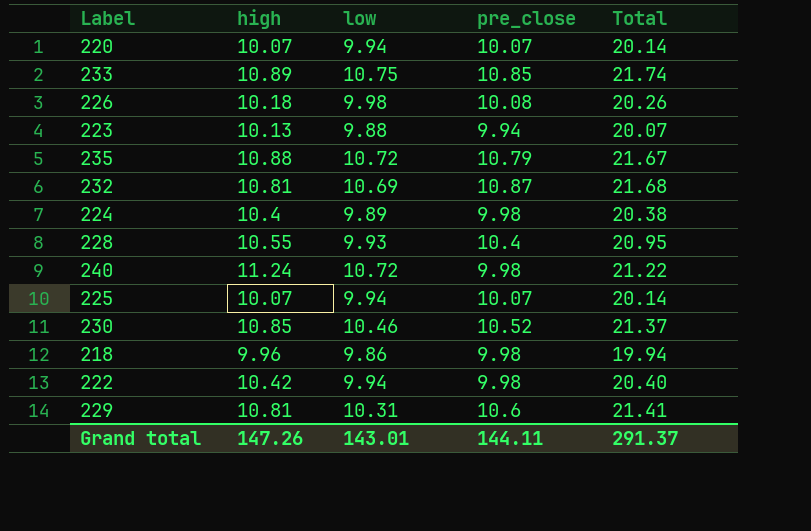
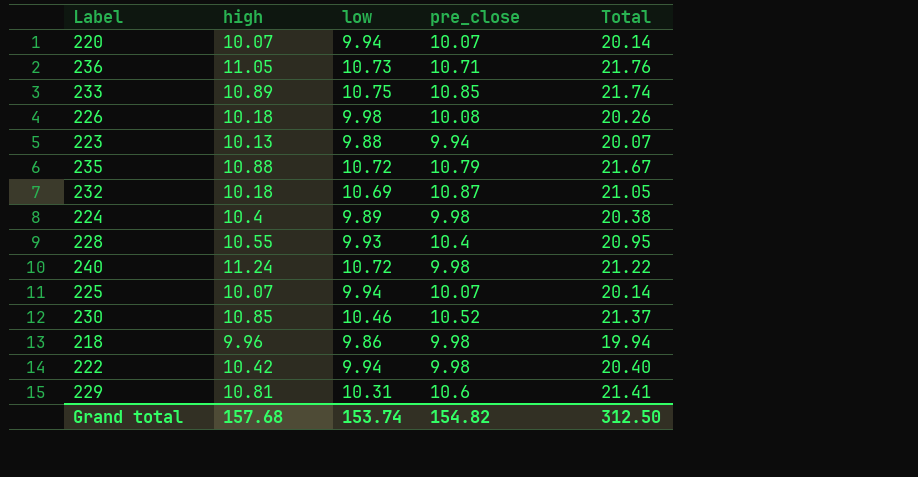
row 236: none -> 11.05 | 10.73 | 10.71 | 21.76
232 | high: 10.81 -> 10.18
232 | Total: 21.68 -> 21.05
Grand total | high: 147.26 -> 157.68
Grand total | low: 143.01 -> 153.74
Grand total | pre_close: 144.11 -> 154.82
Grand total | Total: 291.37 -> 312.50

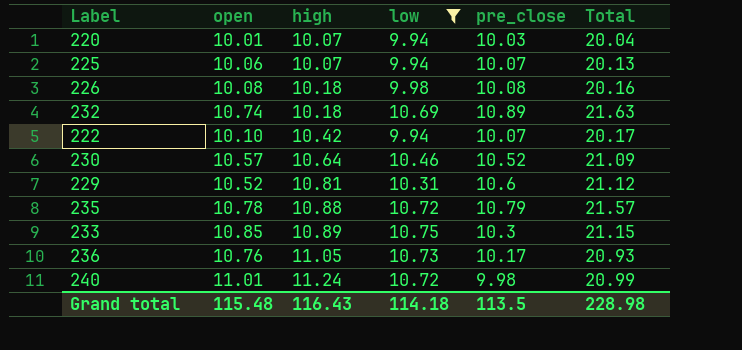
filter: none -> low >= 9.94
row order: none -> high ascending
column open | position: none -> 2
column Total | formula: [high] + [pre_close] -> [open] + [pre_close]
220 | pre_close: 10.07 -> 10.03
232 | pre_close: 10.87 -> 10.89
222 | pre_close: 9.98 -> 10.07
230 | high: 10.85 -> 10.64
233 | pre_close: 10.85 -> 10.3
236 | pre_close: 10.71 -> 10.17
Grand total | high: 157.68 -> 116.43
Grand total | low: 153.74 -> 114.18
Grand total | pre_close: 154.82 -> 113.5
Grand total | Total: 312.50 -> 228.98

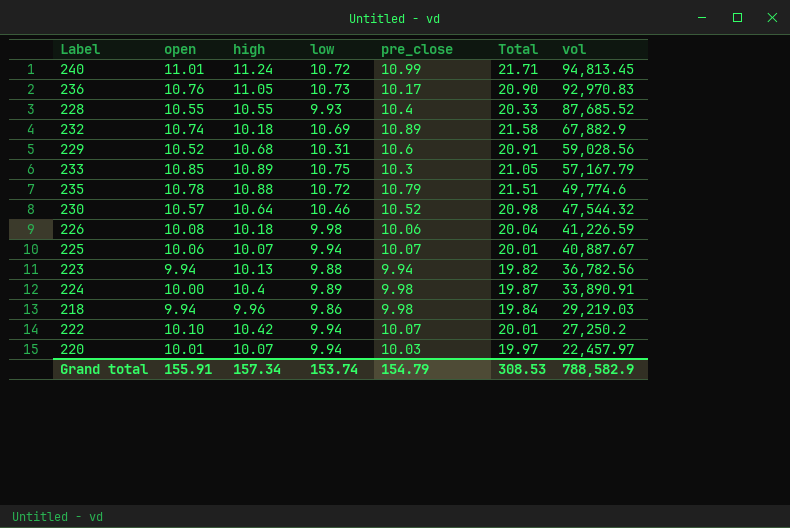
filter: low >= 9.94 -> none
row order: high ascending -> vol descending
column Total | formula: [open] + [pre_close] -> [low] + [pre_close]
column vol | position: none -> 7
240 | pre_close: 9.98 -> 10.99
229 | high: 10.81 -> 10.68
226 | pre_close: 10.08 -> 10.06
Grand total | open: 115.48 -> 155.91
Grand total | high: 116.43 -> 157.34
Grand total | low: 114.18 -> 153.74
Grand total | pre_close: 113.5 -> 154.79
Grand total | Total: 228.98 -> 308.53

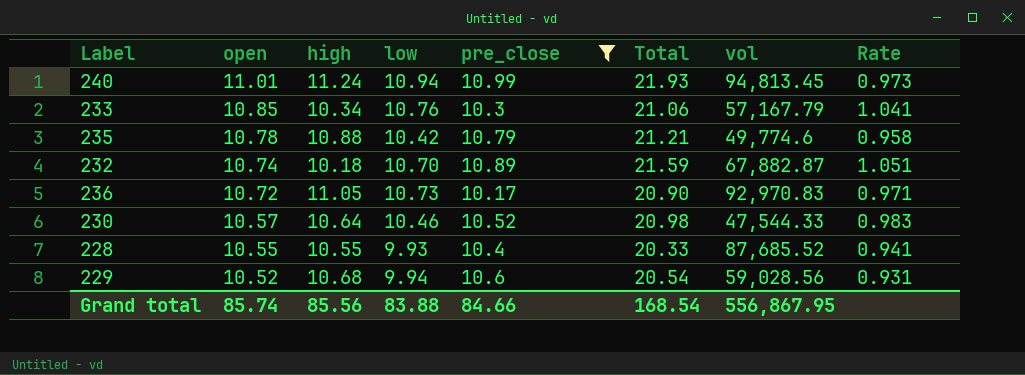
filter: none -> pre_close >= 10.17
row order: vol descending -> open descending
column Rate | formula: none -> [low] / [high]
240 | low: 10.72 -> 10.94
240 | Total: 21.71 -> 21.93
233 | high: 10.89 -> 10.34
233 | low: 10.75 -> 10.76
233 | Total: 21.05 -> 21.06
235 | low: 10.72 -> 10.42
235 | Total: 21.51 -> 21.21
232 | low: 10.69 -> 10.70
232 | Total: 21.58 -> 21.59
232 | vol: 67,882.9 -> 67,882.87
236 | open: 10.76 -> 10.72
230 | vol: 47,544.32 -> 47,544.33
229 | low: 10.31 -> 9.94
229 | Total: 20.91 -> 20.54
Grand total | open: 155.91 -> 85.74
Grand total | high: 157.34 -> 85.56
Grand total | low: 153.74 -> 83.88
Grand total | pre_close: 154.79 -> 84.66
Grand total | Total: 308.53 -> 168.54
Grand total | vol: 788,582.9 -> 556,867.95

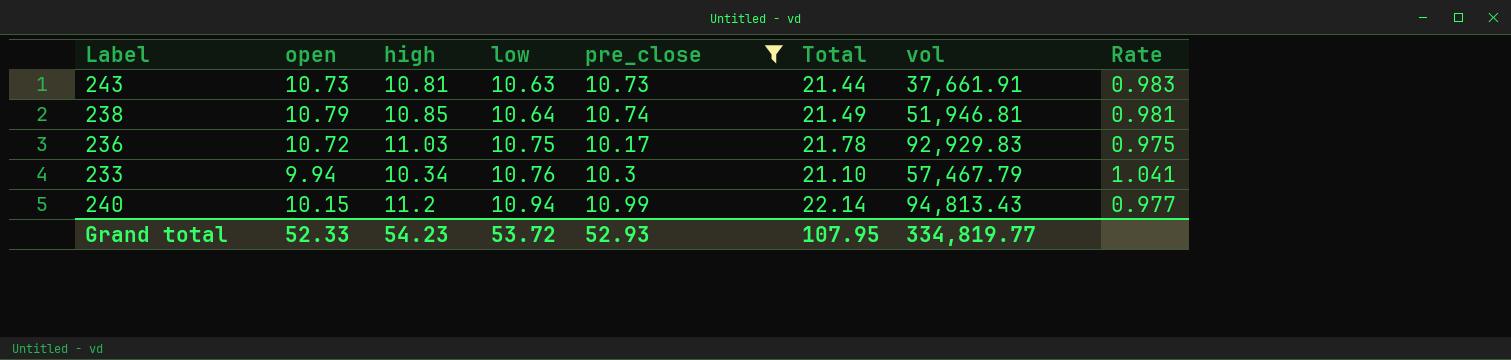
row order: open descending -> low ascending
column Total | formula: [low] + [pre_close] -> [high] + [low]
row 235: 10.78 | 10.88 | 10.42 | 10.79 | 21.21 | 49,774.6 | 0.958 -> none
row 232: 10.74 | 10.18 | 10.70 | 10.89 | 21.59 | 67,882.87 | 1.051 -> none
row 230: 10.57 | 10.64 | 10.46 | 10.52 | 20.98 | 47,544.33 | 0.983 -> none
row 228: 10.55 | 10.55 | 9.93 | 10.4 | 20.33 | 87,685.52 | 0.941 -> none
row 229: 10.52 | 10.68 | 9.94 | 10.6 | 20.54 | 59,028.56 | 0.931 -> none
row 243: none -> 10.73 | 10.81 | 10.63 | 10.73 | 21.44 | 37,661.91 | 0.983
row 238: none -> 10.79 | 10.85 | 10.64 | 10.74 | 21.49 | 51,946.81 | 0.981
236 | high: 11.05 -> 11.03
236 | low: 10.73 -> 10.75
236 | vol: 92,970.83 -> 92,929.83
236 | Rate: 0.971 -> 0.975
233 | open: 10.85 -> 9.94
233 | vol: 57,167.79 -> 57,467.79
240 | open: 11.01 -> 10.15
240 | high: 11.24 -> 11.2
240 | vol: 94,813.45 -> 94,813.43
240 | Rate: 0.973 -> 0.977
Grand total | open: 85.74 -> 52.33
Grand total | high: 85.56 -> 54.23
Grand total | low: 83.88 -> 53.72
Grand total | pre_close: 84.66 -> 52.93
Grand total | Total: 168.54 -> 107.95
Grand total | vol: 556,867.95 -> 334,819.77

